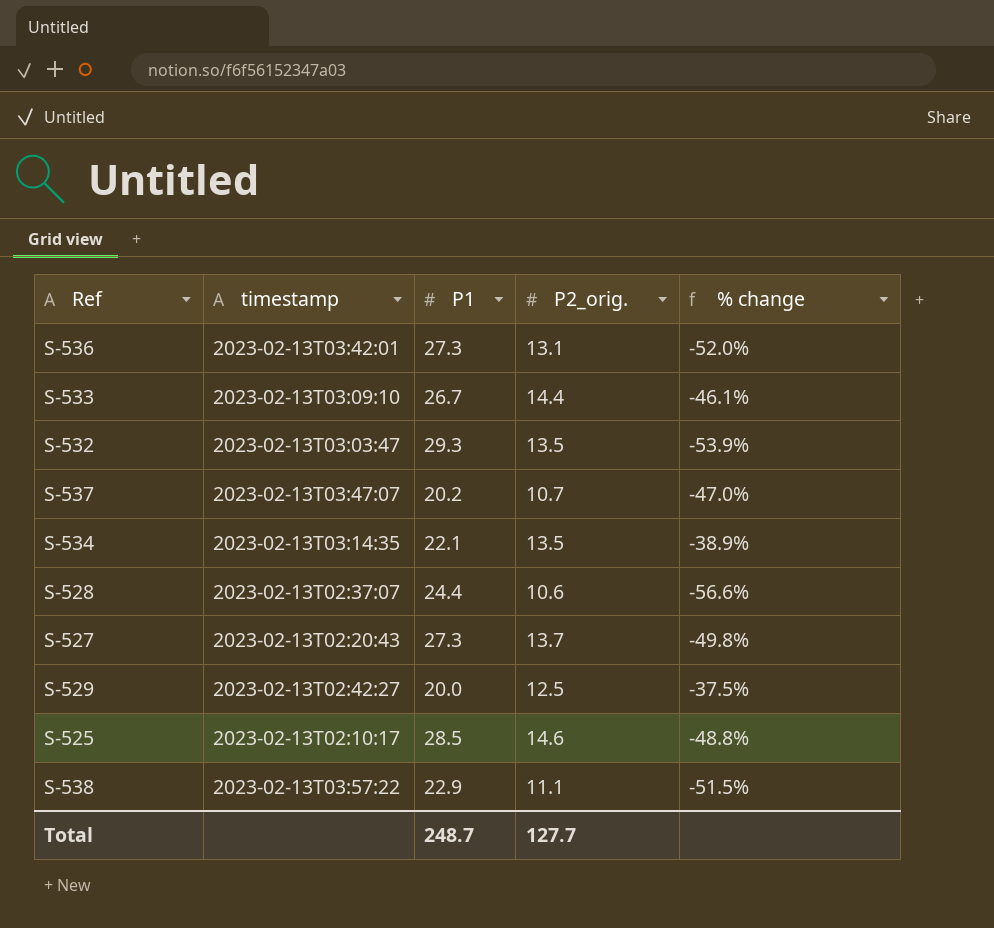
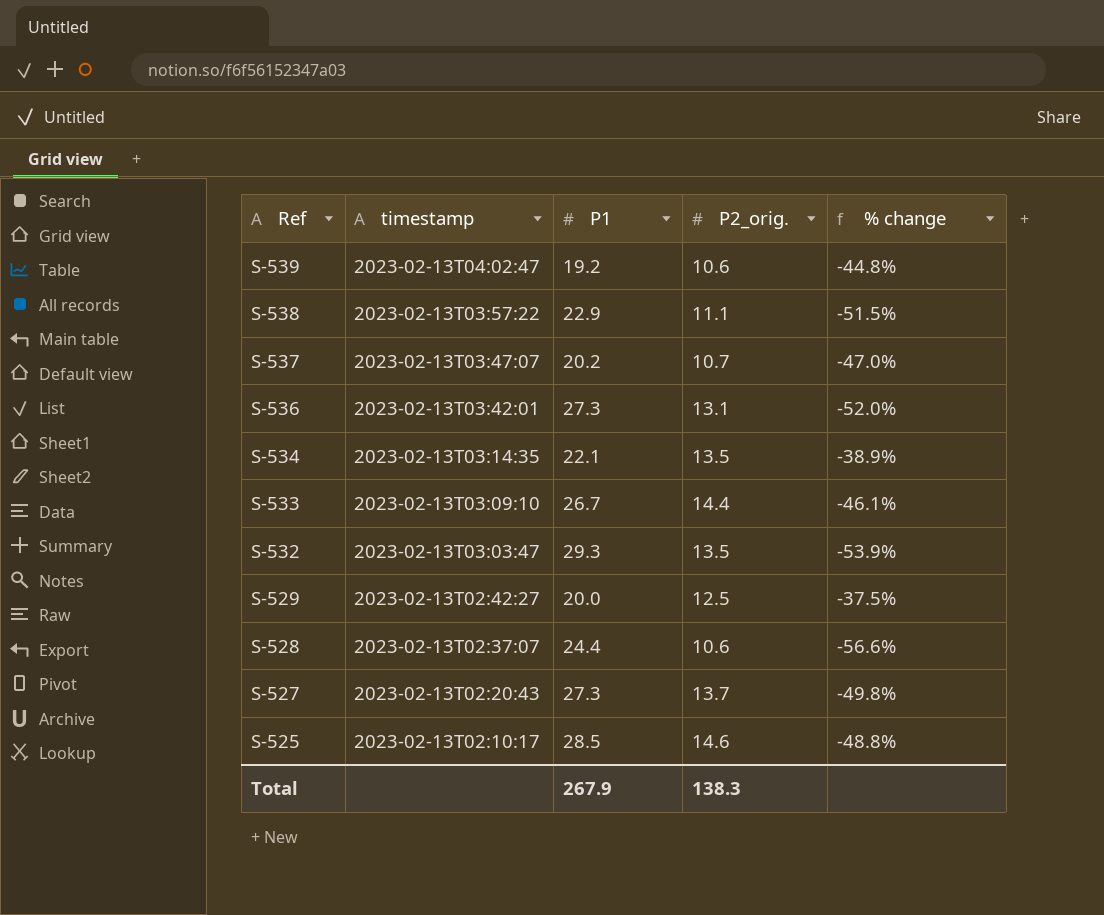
row order: none -> Ref descending
row S-539: none -> 2023-02-13T04:02:47 | 19.2 | 10.6 | -44.8%
Total | P1: 248.7 -> 267.9
Total | P2_orig.: 127.7 -> 138.3

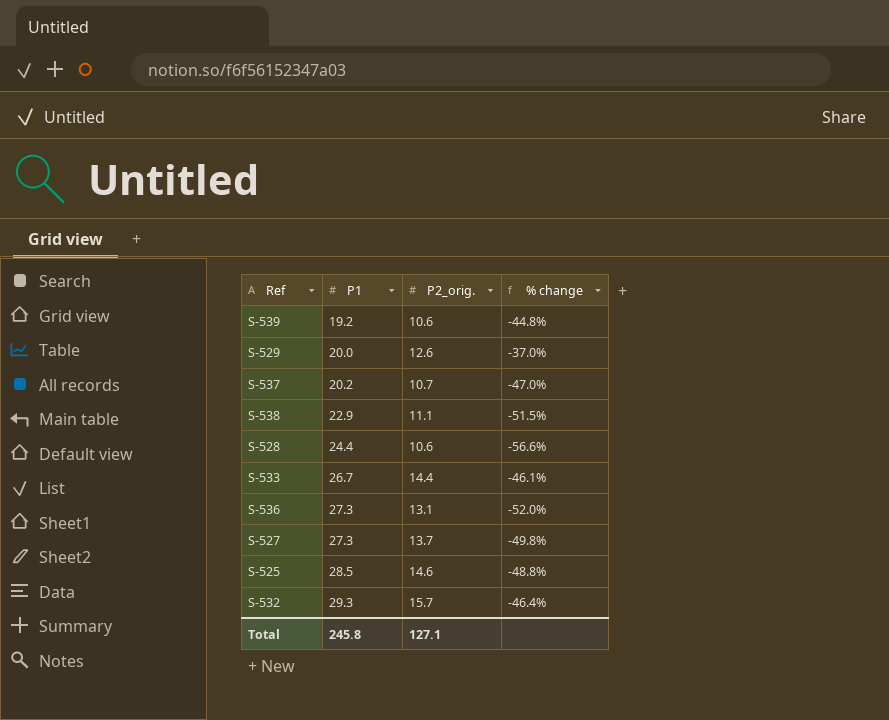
row order: Ref descending -> P1 ascending
column timestamp | position: 2 -> none
row S-534: 2023-02-13T03:14:35 | 22.1 | 13.5 | -38.9% -> none
S-529 | P2_orig.: 12.5 -> 12.6
S-529 | % change: -37.5% -> -37.0%
S-532 | P2_orig.: 13.5 -> 15.7
S-532 | % change: -53.9% -> -46.4%
Total | P1: 267.9 -> 245.8
Total | P2_orig.: 138.3 -> 127.1

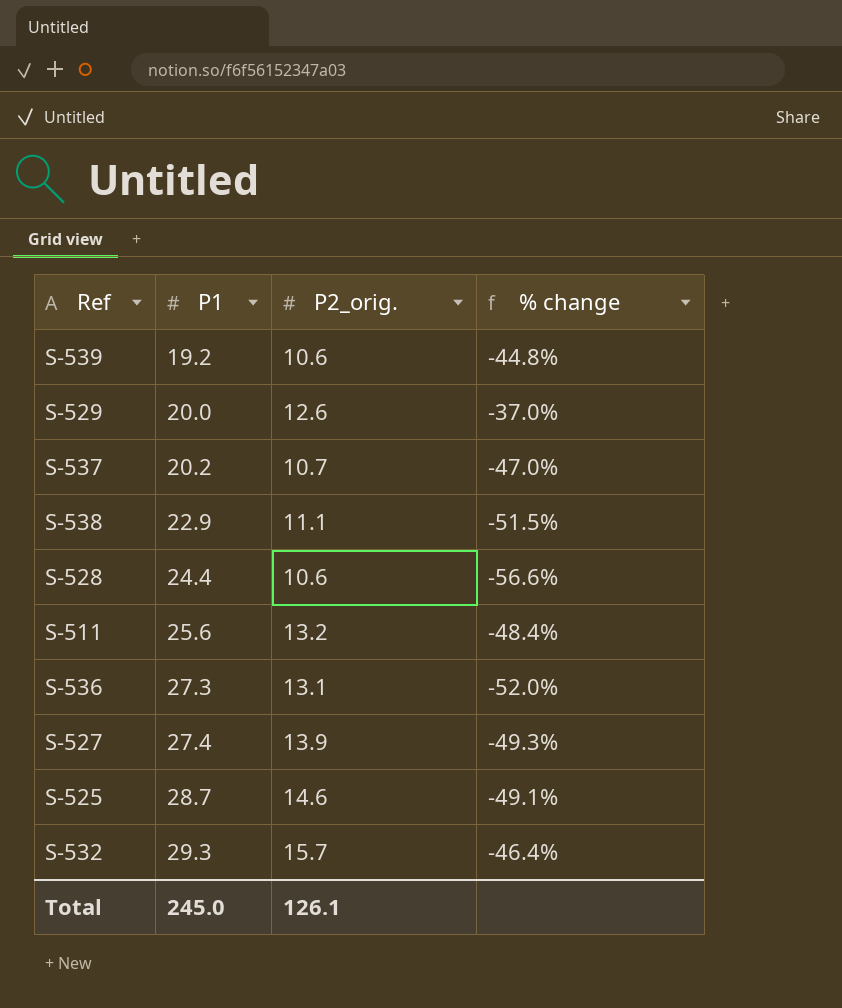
row S-533: 26.7 | 14.4 | -46.1% -> none
row S-511: none -> 25.6 | 13.2 | -48.4%
S-527 | P1: 27.3 -> 27.4
S-527 | P2_orig.: 13.7 -> 13.9
S-527 | % change: -49.8% -> -49.3%
S-525 | P1: 28.5 -> 28.7
S-525 | % change: -48.8% -> -49.1%
Total | P1: 245.8 -> 245.0
Total | P2_orig.: 127.1 -> 126.1

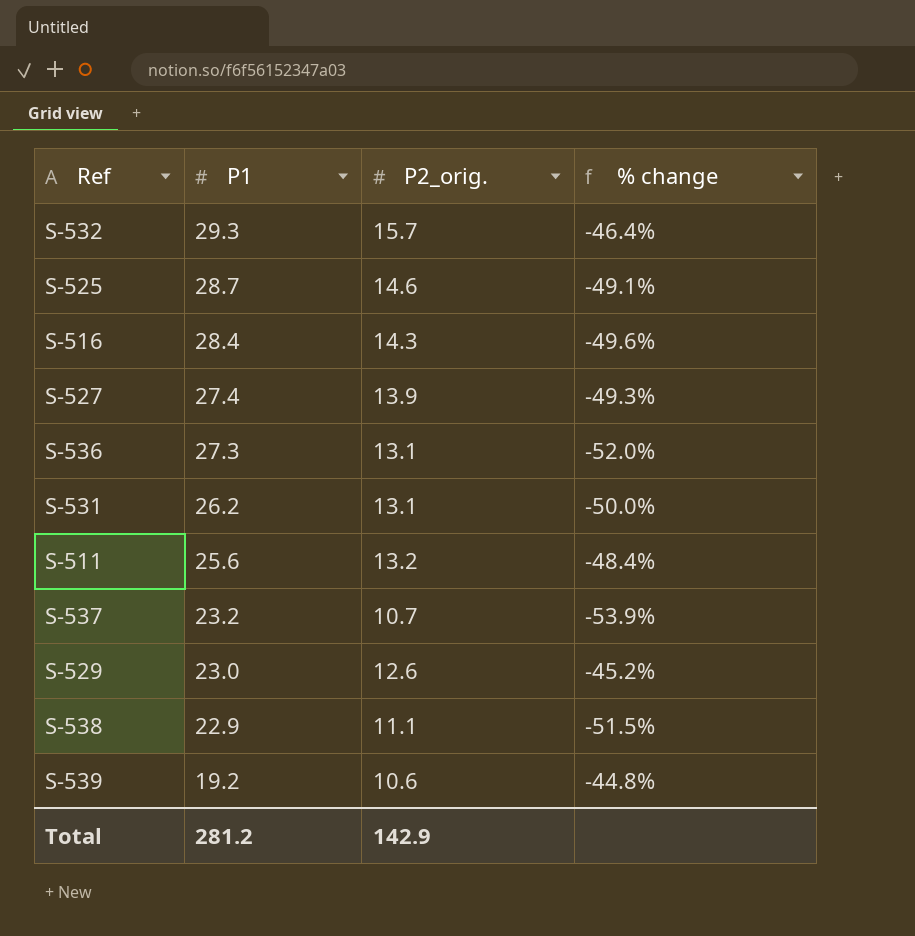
row order: P1 ascending -> P1 descending
row S-528: 24.4 | 10.6 | -56.6% -> none
row S-516: none -> 28.4 | 14.3 | -49.6%
row S-531: none -> 26.2 | 13.1 | -50.0%
S-537 | P1: 20.2 -> 23.2
S-537 | % change: -47.0% -> -53.9%
S-529 | P1: 20.0 -> 23.0
S-529 | % change: -37.0% -> -45.2%
Total | P1: 245.0 -> 281.2
Total | P2_orig.: 126.1 -> 142.9

